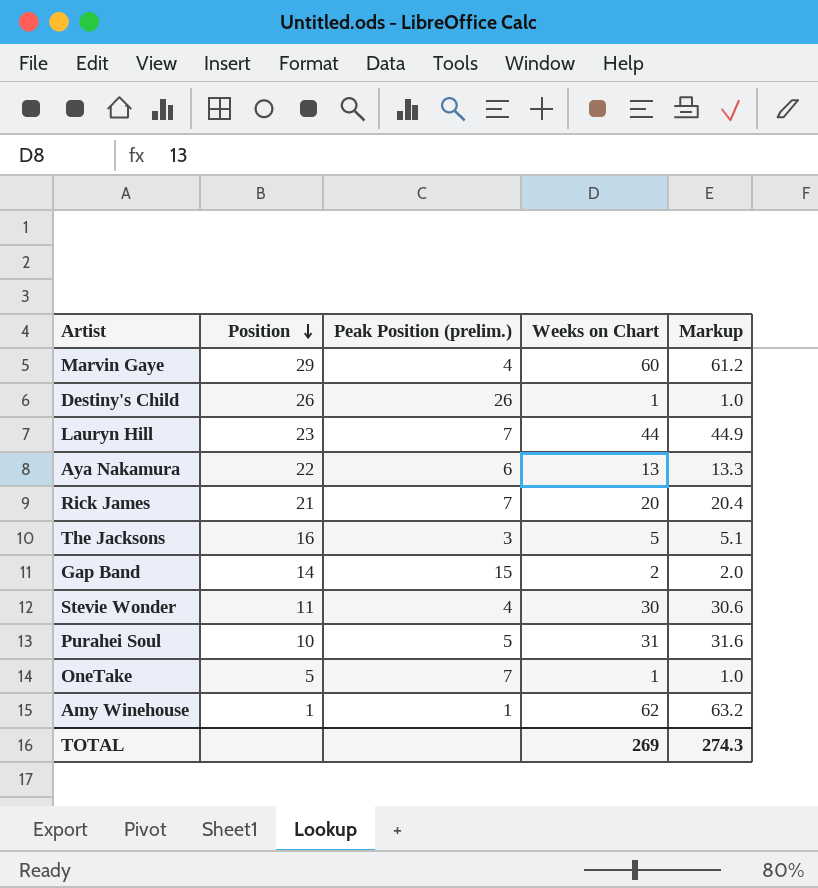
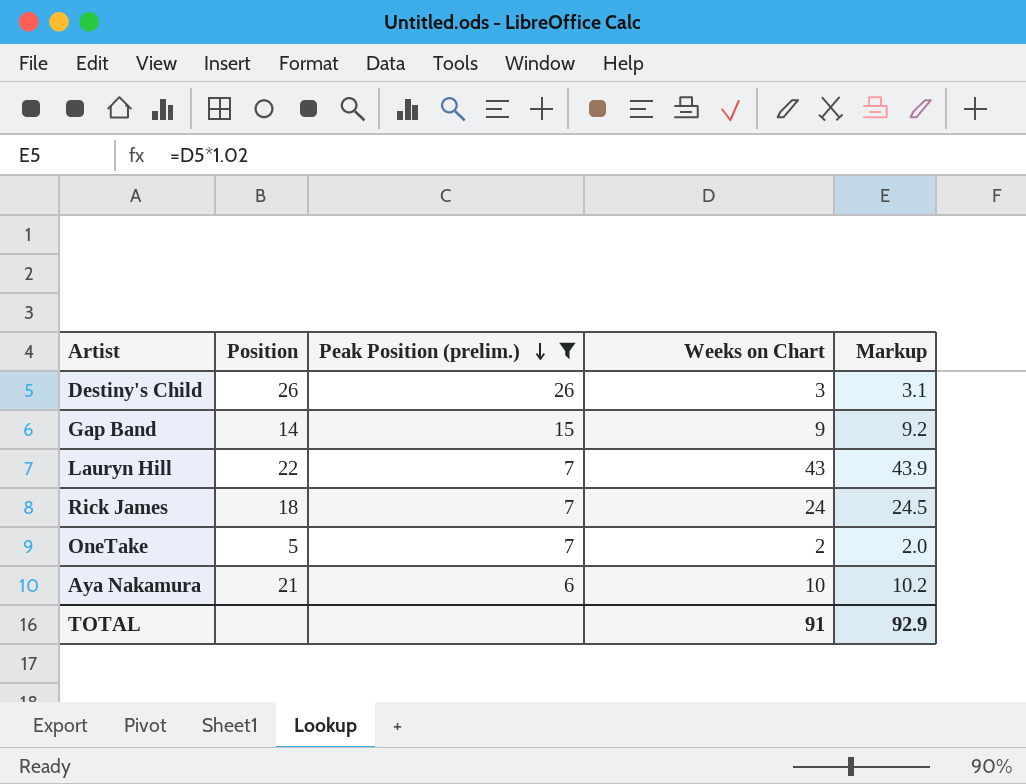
filter: none -> Peak Position (prelim.) >= 6
row order: Position descending -> Peak Position (prelim.) descending
Destiny's Child | Weeks on Chart: 1 -> 3
Destiny's Child | Markup: 1.0 -> 3.1
Gap Band | Weeks on Chart: 2 -> 9
Gap Band | Markup: 2.0 -> 9.2
Lauryn Hill | Position: 23 -> 22
Lauryn Hill | Weeks on Chart: 44 -> 43
Lauryn Hill | Markup: 44.9 -> 43.9
Rick James | Position: 21 -> 18
Rick James | Weeks on Chart: 20 -> 24
Rick James | Markup: 20.4 -> 24.5
OneTake | Weeks on Chart: 1 -> 2
OneTake | Markup: 1.0 -> 2.0
Aya Nakamura | Position: 22 -> 21
Aya Nakamura | Weeks on Chart: 13 -> 10
Aya Nakamura | Markup: 13.3 -> 10.2
TOTAL | Weeks on Chart: 269 -> 91
TOTAL | Markup: 274.3 -> 92.9

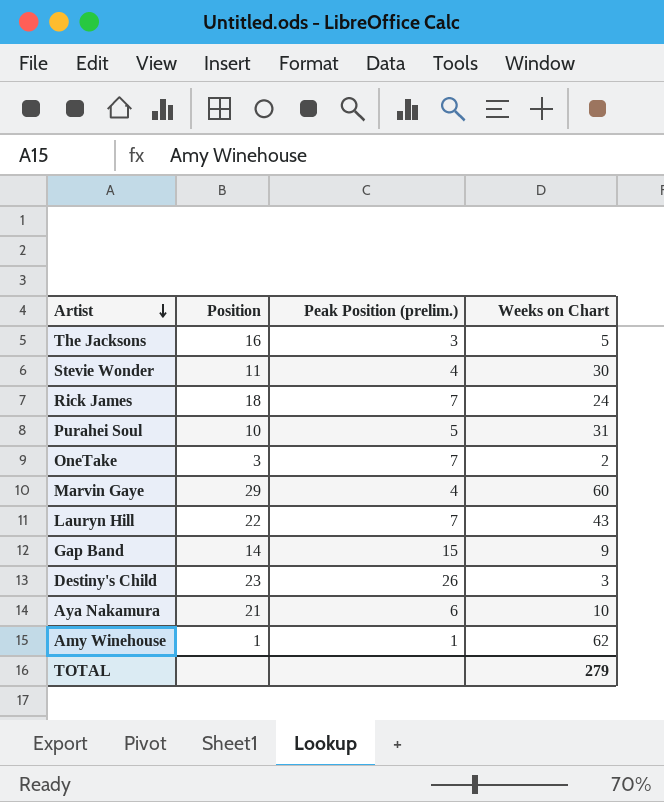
filter: Peak Position (prelim.) >= 6 -> none
row order: Peak Position (prelim.) descending -> Artist descending
column Markup | formula: [Weeks on Chart] * 1.02 -> none
OneTake | Position: 5 -> 3
Destiny's Child | Position: 26 -> 23
TOTAL | Weeks on Chart: 91 -> 279

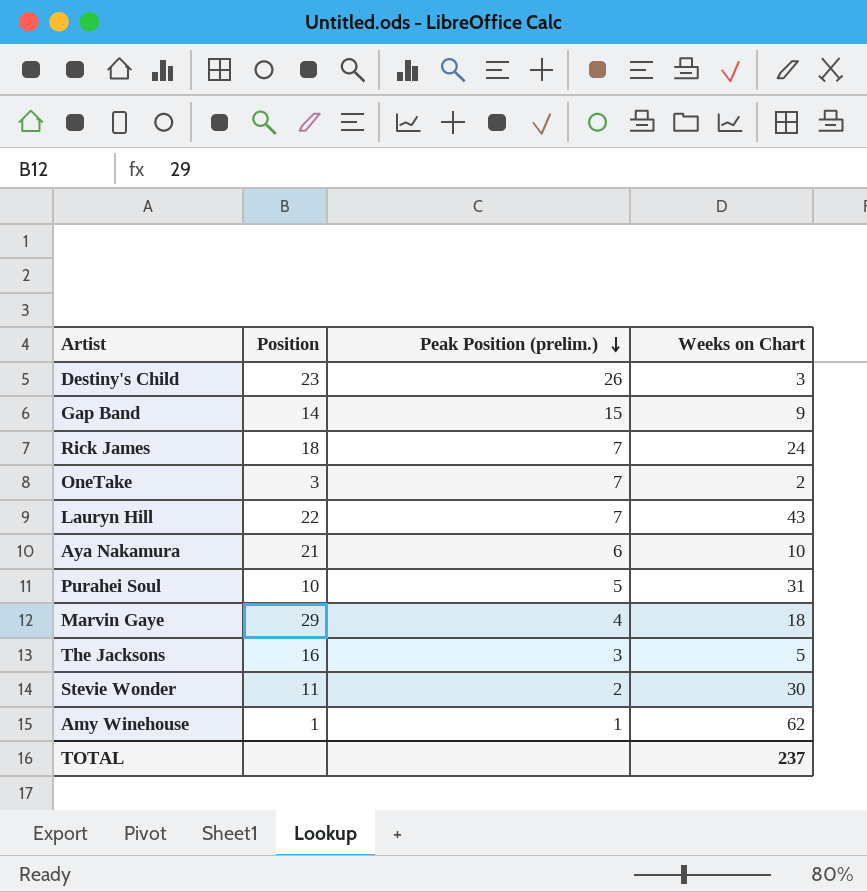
row order: Artist descending -> Peak Position (prelim.) descending
Marvin Gaye | Weeks on Chart: 60 -> 18
Stevie Wonder | Peak Position (prelim.): 4 -> 2
TOTAL | Weeks on Chart: 279 -> 237

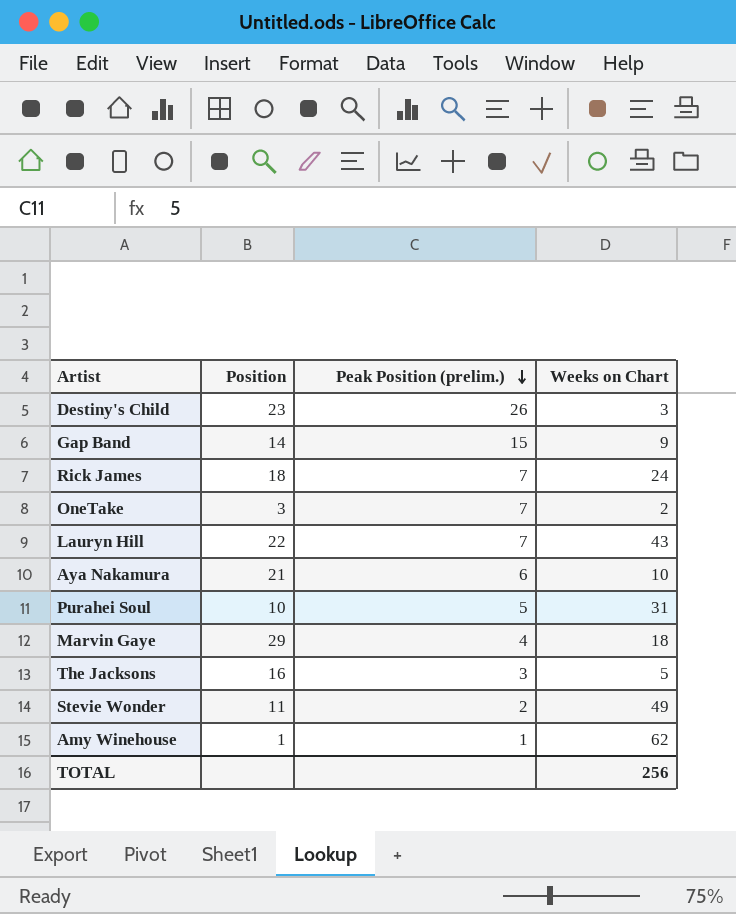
Stevie Wonder | Weeks on Chart: 30 -> 49
TOTAL | Weeks on Chart: 237 -> 256

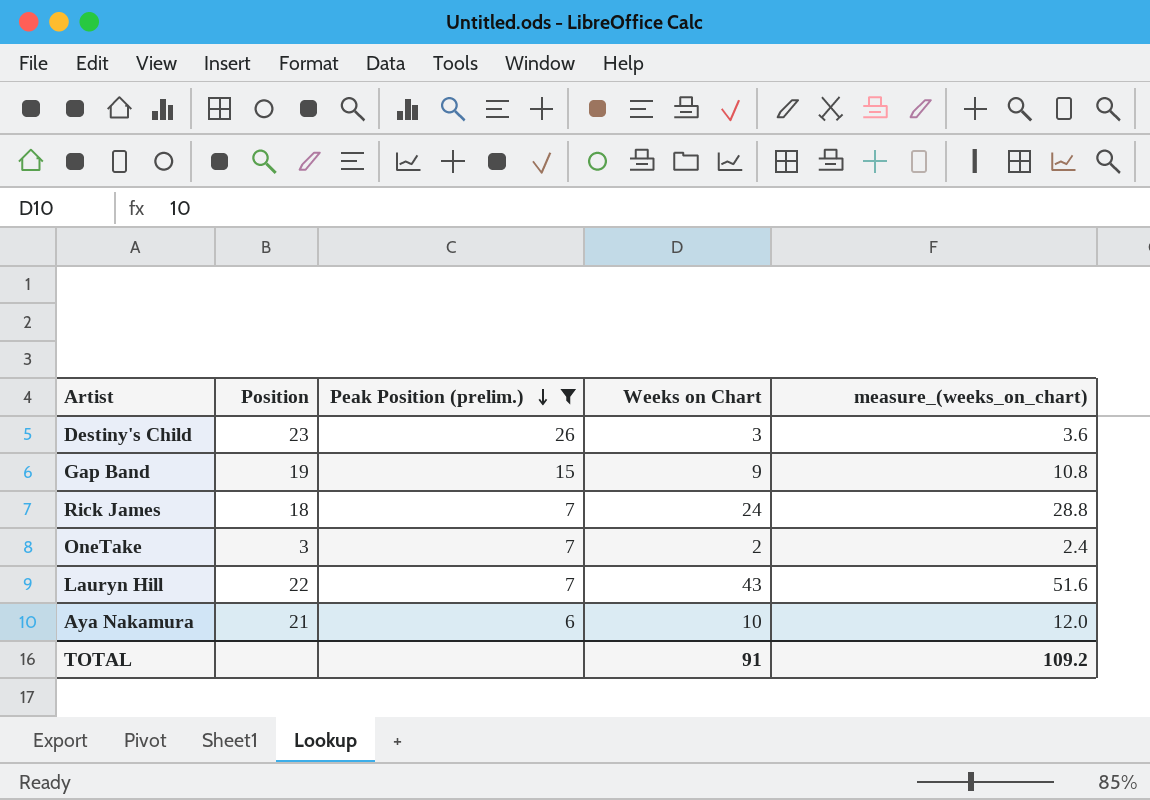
filter: none -> Peak Position (prelim.) >= 6
column measure_(weeks_on_chart) | formula: none -> [Weeks on Chart] * 1.2
Gap Band | Position: 14 -> 19
TOTAL | Weeks on Chart: 256 -> 91

